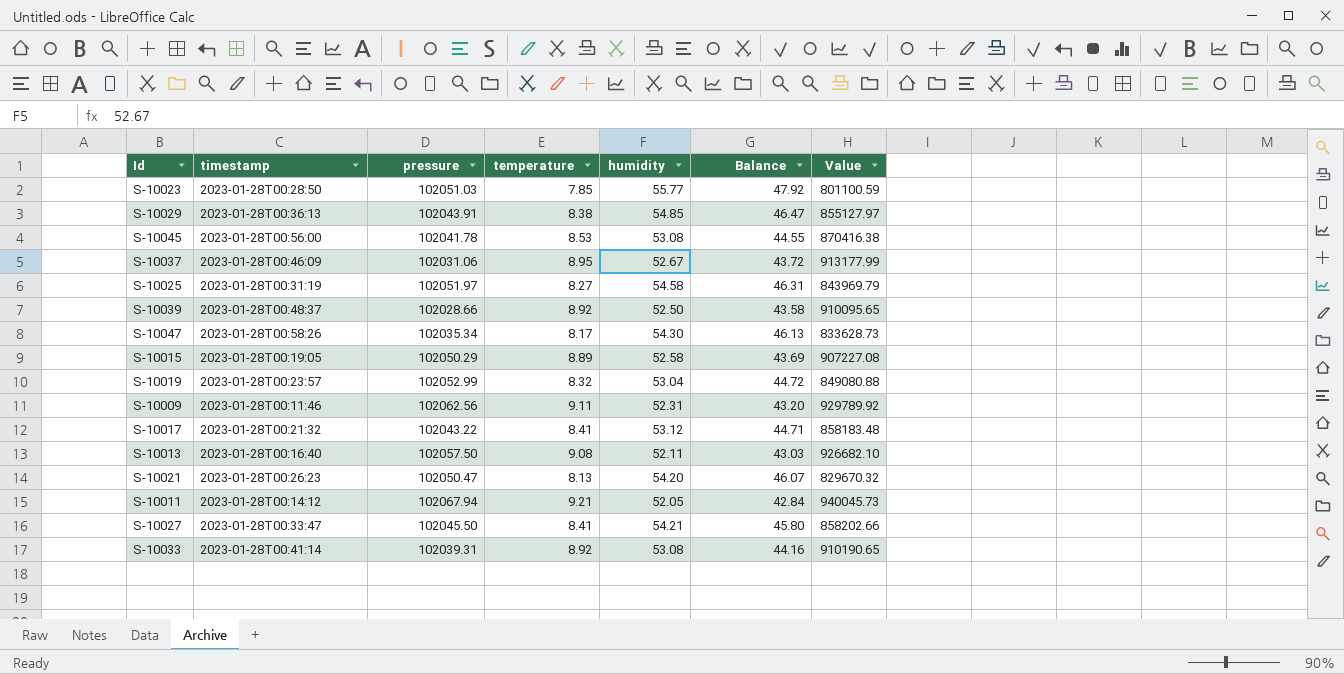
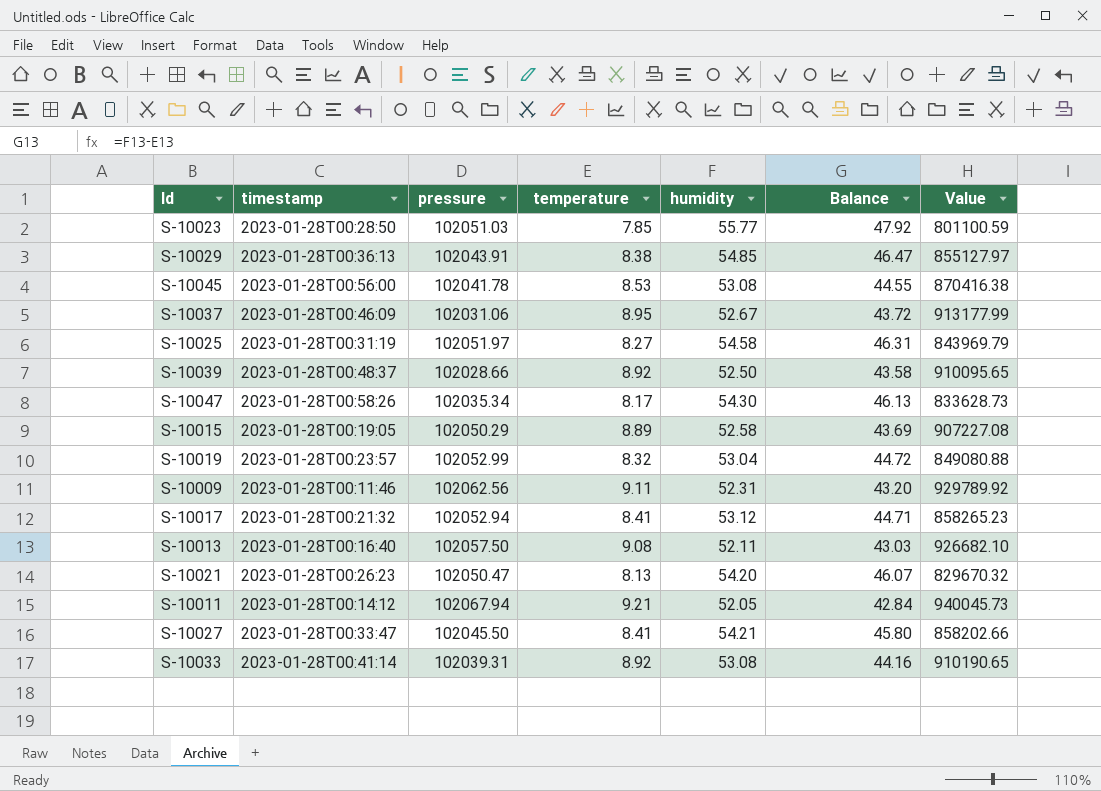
S-10017 | pressure: 102043.22 -> 102052.94
S-10017 | Value: 858183.48 -> 858265.23

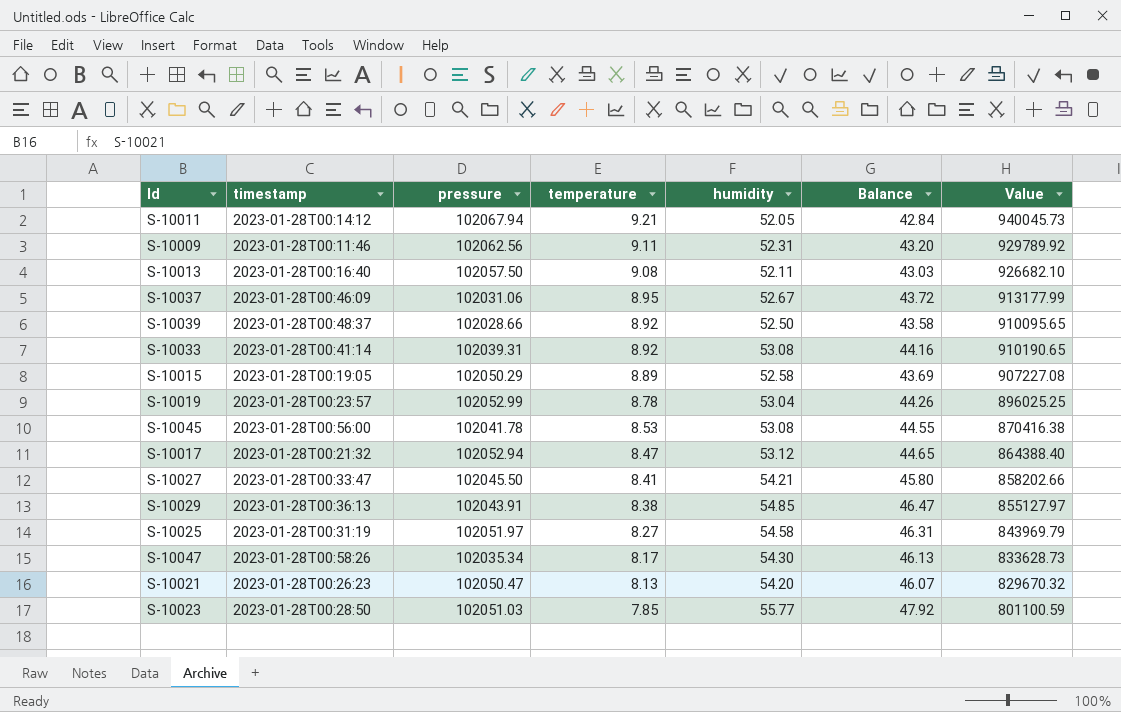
row order: none -> temperature descending
S-10019 | temperature: 8.32 -> 8.78
S-10019 | Balance: 44.72 -> 44.26
S-10019 | Value: 849080.88 -> 896025.25
S-10017 | temperature: 8.41 -> 8.47
S-10017 | Balance: 44.71 -> 44.65
S-10017 | Value: 858265.23 -> 864388.40

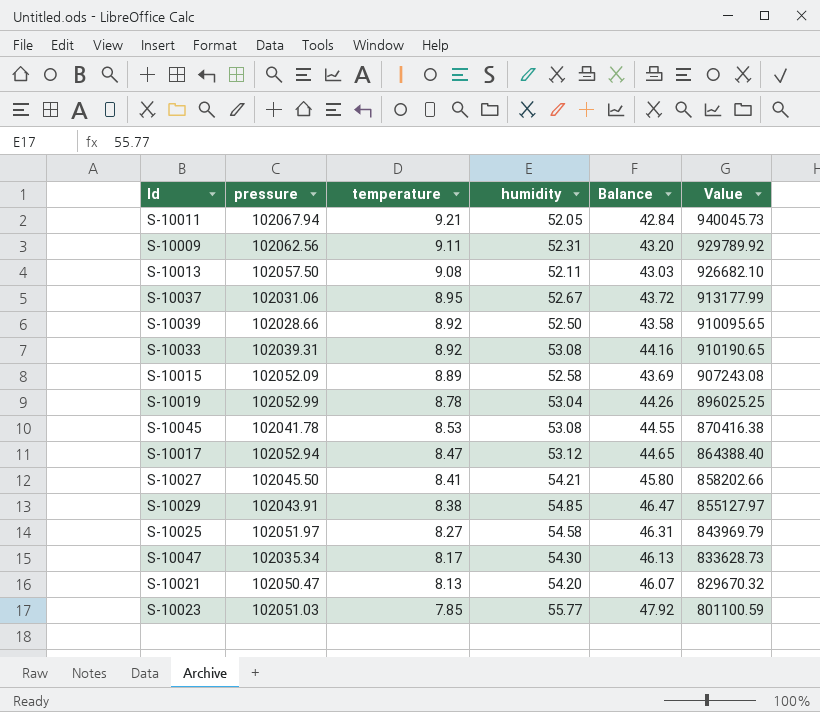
column timestamp | position: 2 -> none
S-10015 | pressure: 102050.29 -> 102052.09
S-10015 | Value: 907227.08 -> 907243.08

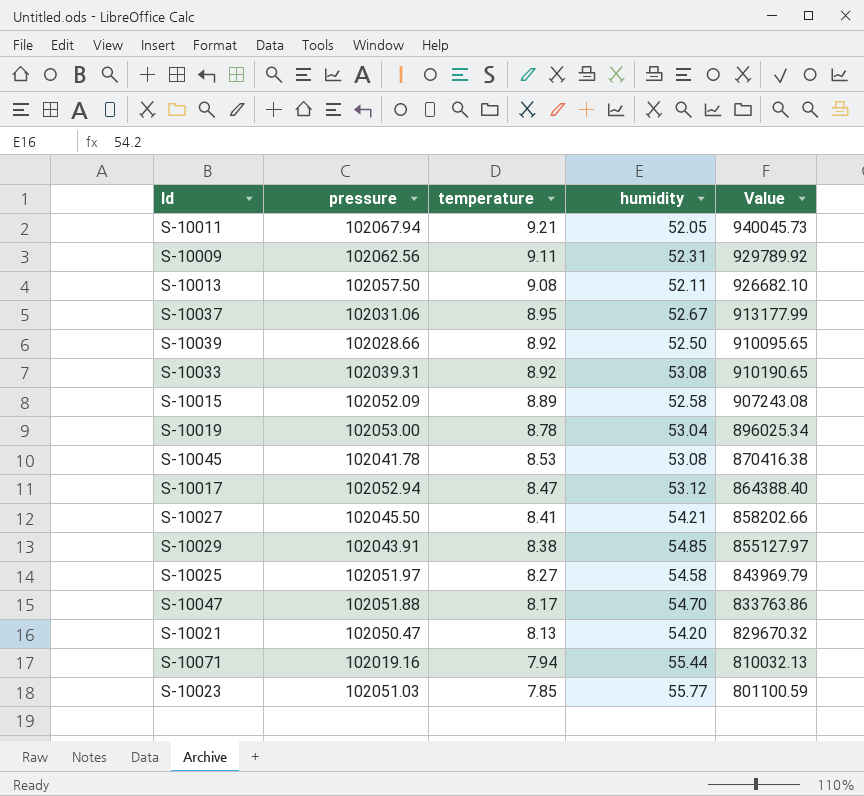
column Balance | formula: [humidity] - [temperature] -> none
S-10019 | pressure: 102052.99 -> 102053.00
S-10019 | Value: 896025.25 -> 896025.34
S-10047 | pressure: 102035.34 -> 102051.88
S-10047 | humidity: 54.30 -> 54.70
S-10047 | Value: 833628.73 -> 833763.86
row S-10071: none -> 102019.16 | 7.94 | 55.44 | 810032.13

